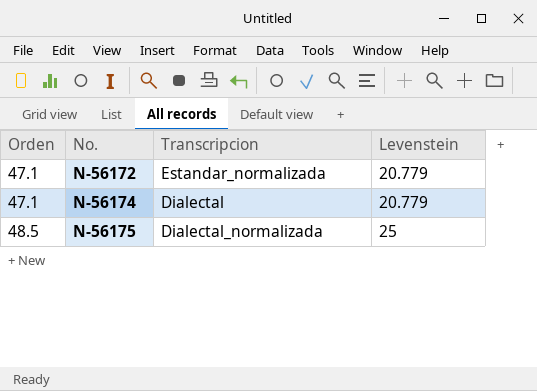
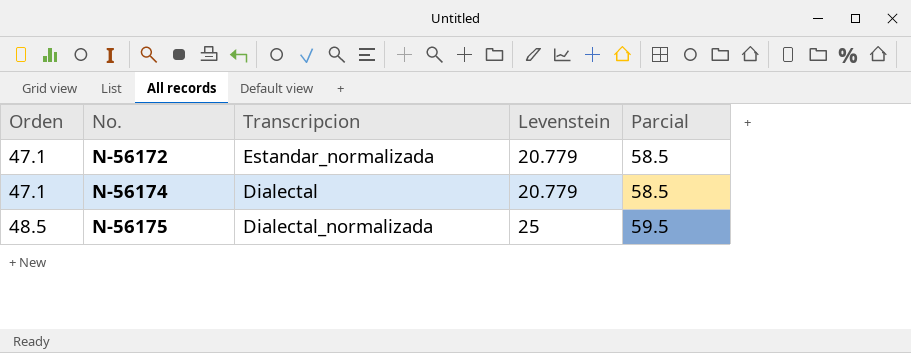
column Parcial | position: none -> 5

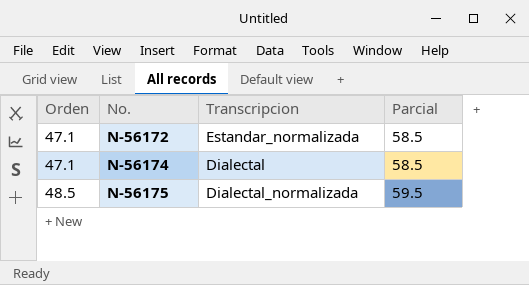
column Levenstein | position: 4 -> none

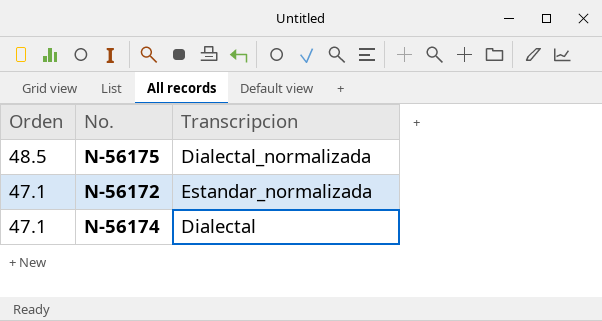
row order: Orden ascending -> Orden descending
column Parcial | position: 4 -> none

